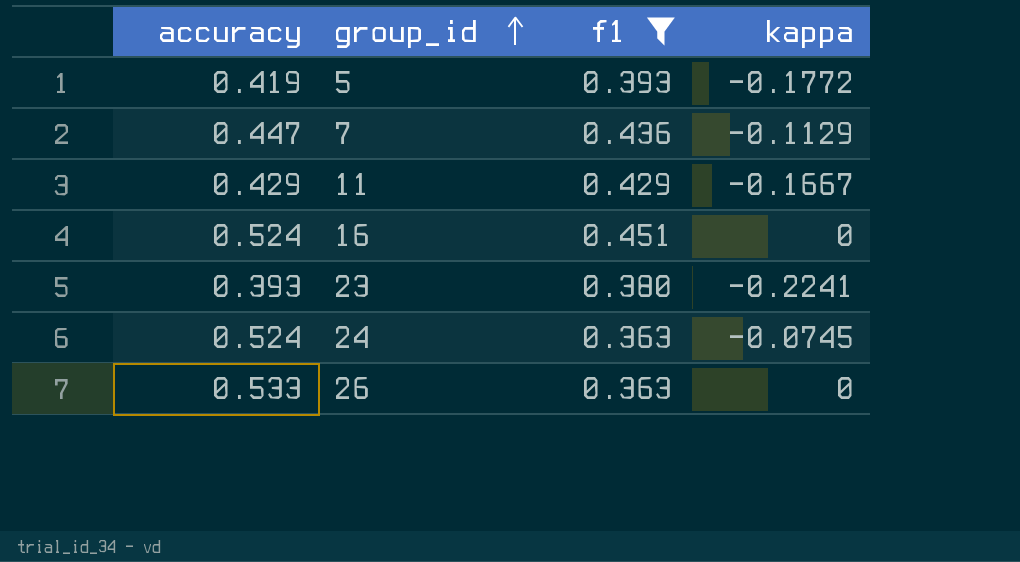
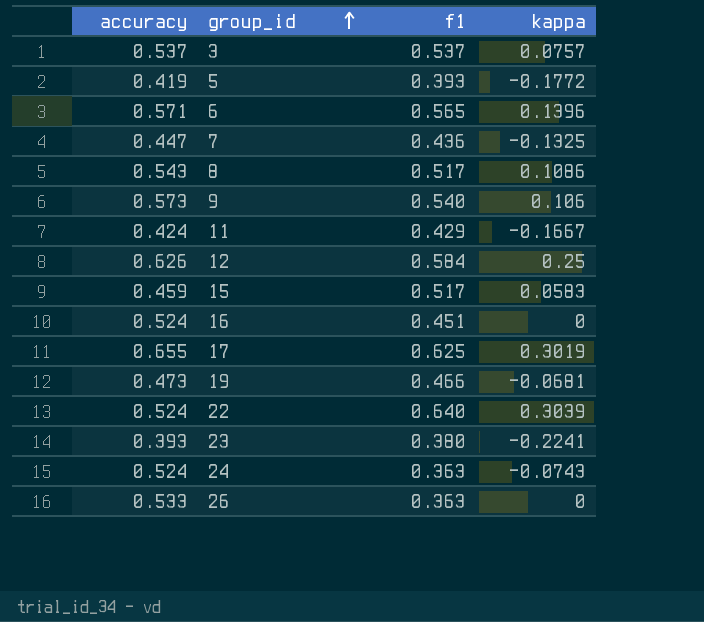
filter: f1 <= 0.451 -> none
7 | kappa: -0.1129 -> -0.1325
11 | accuracy: 0.429 -> 0.424
24 | kappa: -0.0745 -> -0.0743

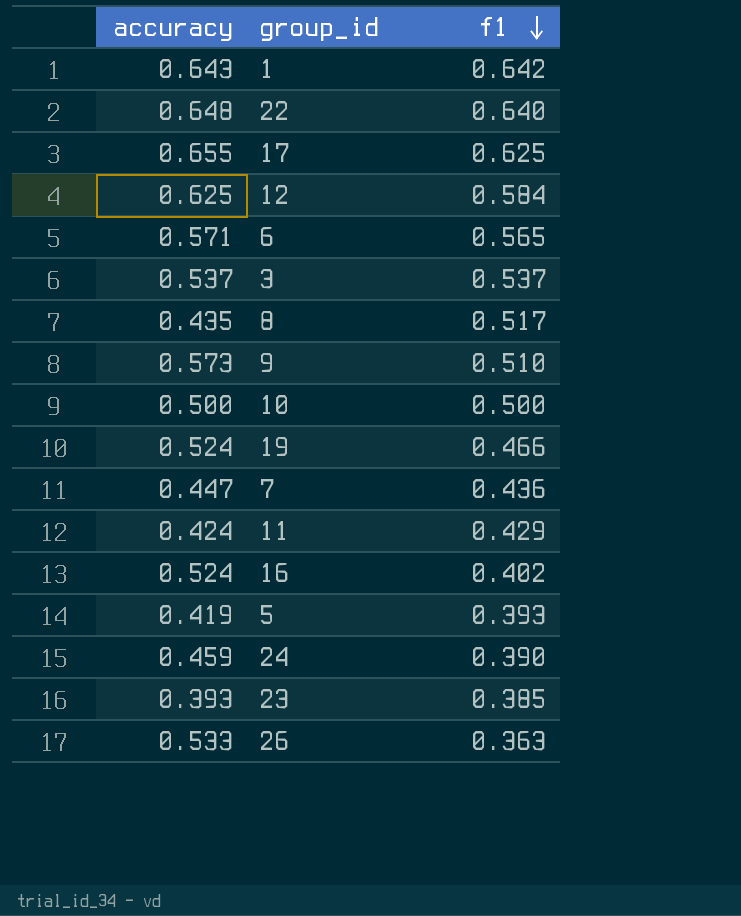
row order: group_id ascending -> f1 descending
column kappa | position: 4 -> none
row 15: 0.459 | 0.517 | 0.0583 -> none
row 1: none -> 0.643 | 0.642
22 | accuracy: 0.524 -> 0.648
12 | accuracy: 0.626 -> 0.625
8 | accuracy: 0.543 -> 0.435
9 | f1: 0.540 -> 0.510
row 10: none -> 0.500 | 0.500
19 | accuracy: 0.473 -> 0.524
16 | f1: 0.451 -> 0.402
24 | accuracy: 0.524 -> 0.459
24 | f1: 0.363 -> 0.390
23 | f1: 0.380 -> 0.385

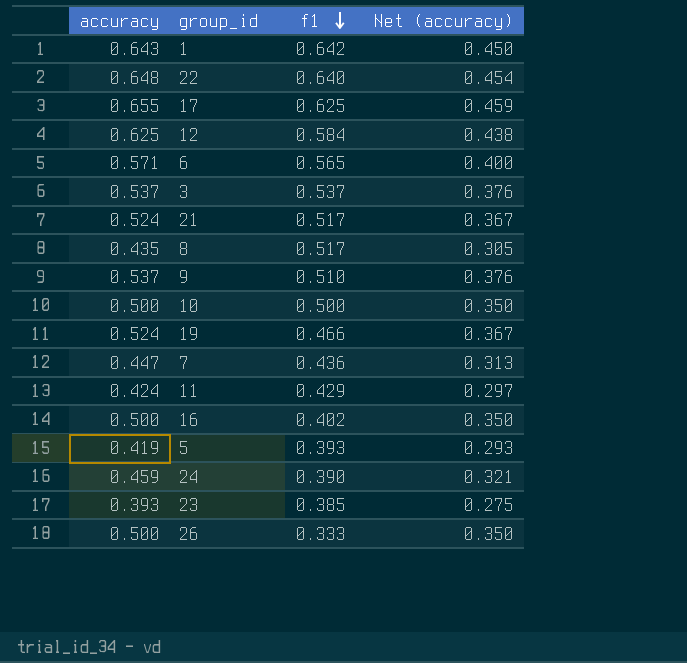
column Net (accuracy) | formula: none -> [accuracy] * 0.7
row 21: none -> 0.524 | 0.517 | 0.367
9 | accuracy: 0.573 -> 0.537
16 | accuracy: 0.524 -> 0.500
26 | accuracy: 0.533 -> 0.500
26 | f1: 0.363 -> 0.333

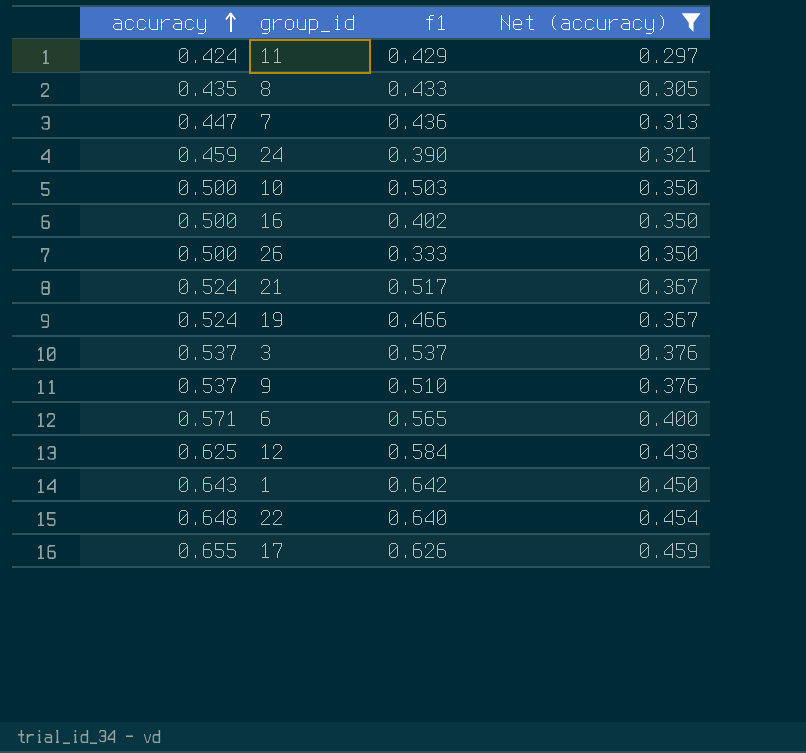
filter: none -> Net (accuracy) >= 0.297
row order: f1 descending -> accuracy ascending
8 | f1: 0.517 -> 0.433
10 | f1: 0.500 -> 0.503
17 | f1: 0.625 -> 0.626

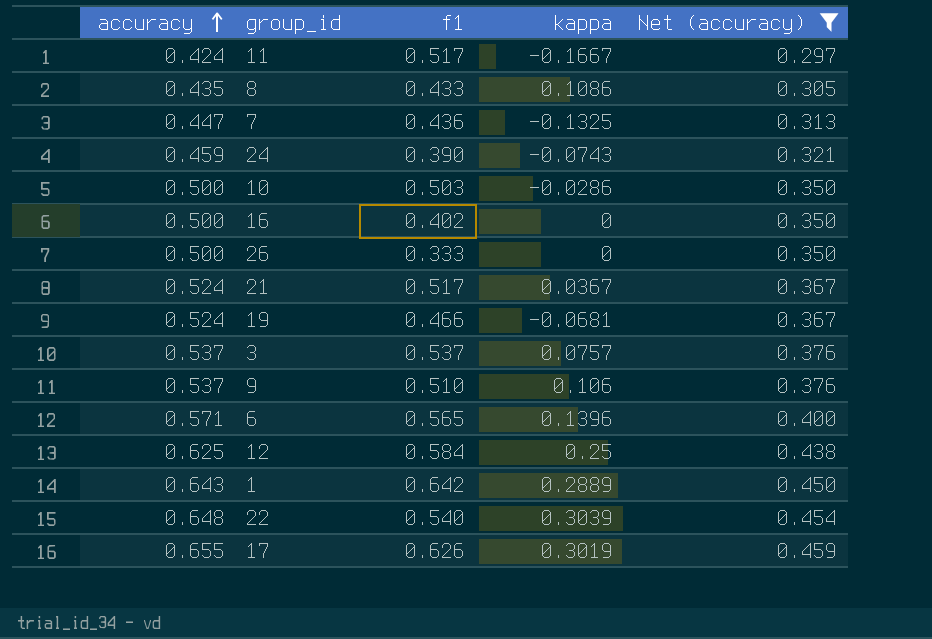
column kappa | position: none -> 4
11 | f1: 0.429 -> 0.517
22 | f1: 0.640 -> 0.540

